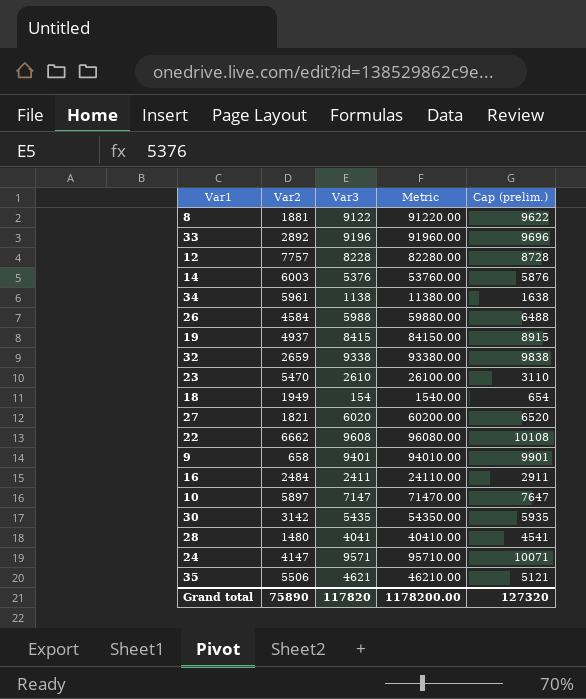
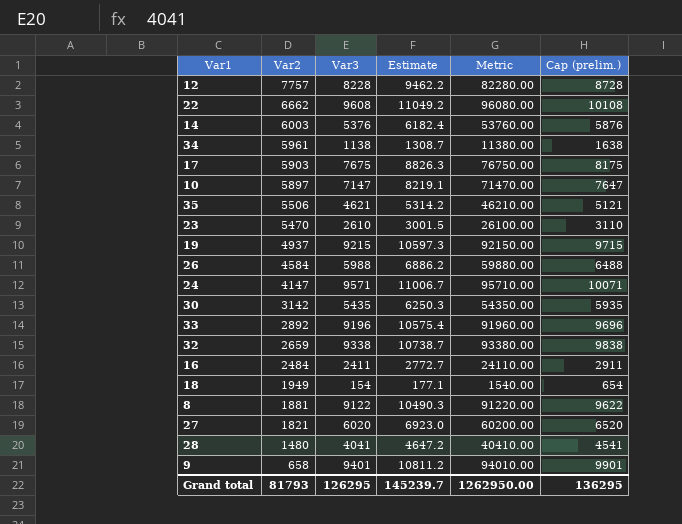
row order: none -> Var2 descending
column Estimate | formula: none -> [Var3] * 1.15
row 17: none -> 5903 | 7675 | 8826.3 | 76750.00 | 8175
19 | Var3: 8415 -> 9215
19 | Metric: 84150.00 -> 92150.00
19 | Cap (prelim.): 8915 -> 9715
Grand total | Var2: 75890 -> 81793
Grand total | Var3: 117820 -> 126295
Grand total | Metric: 1178200.00 -> 1262950.00
Grand total | Cap (prelim.): 127320 -> 136295

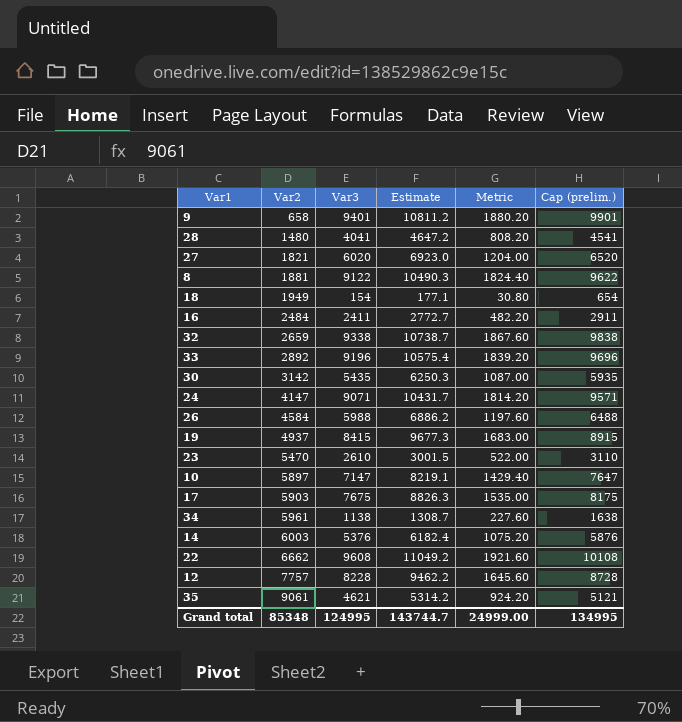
row order: Var2 descending -> Var2 ascending
column Metric | formula: [Var3] * 10 -> [Var3] * 0.2
24 | Var3: 9571 -> 9071
24 | Estimate: 11006.7 -> 10431.7
24 | Cap (prelim.): 10071 -> 9571
19 | Var3: 9215 -> 8415
19 | Estimate: 10597.3 -> 9677.3
19 | Cap (prelim.): 9715 -> 8915
35 | Var2: 5506 -> 9061
Grand total | Var2: 81793 -> 85348
Grand total | Var3: 126295 -> 124995
Grand total | Estimate: 145239.7 -> 143744.7
Grand total | Metric: 1262950.00 -> 24999.00
Grand total | Cap (prelim.): 136295 -> 134995

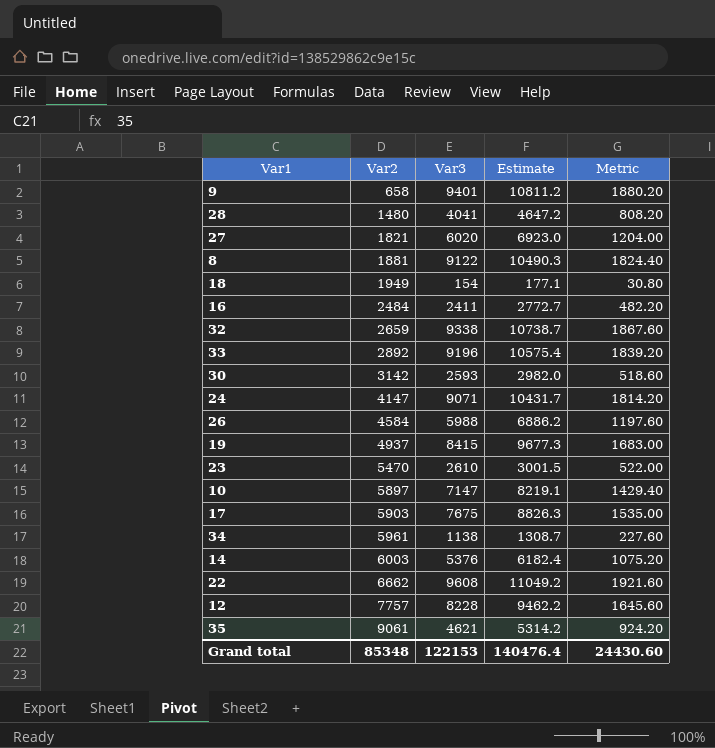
column Cap (prelim.) | formula: [Var3] + 500 -> none
30 | Var3: 5435 -> 2593
30 | Estimate: 6250.3 -> 2982.0
30 | Metric: 1087.00 -> 518.60
Grand total | Var3: 124995 -> 122153
Grand total | Estimate: 143744.7 -> 140476.4
Grand total | Metric: 24999.00 -> 24430.60

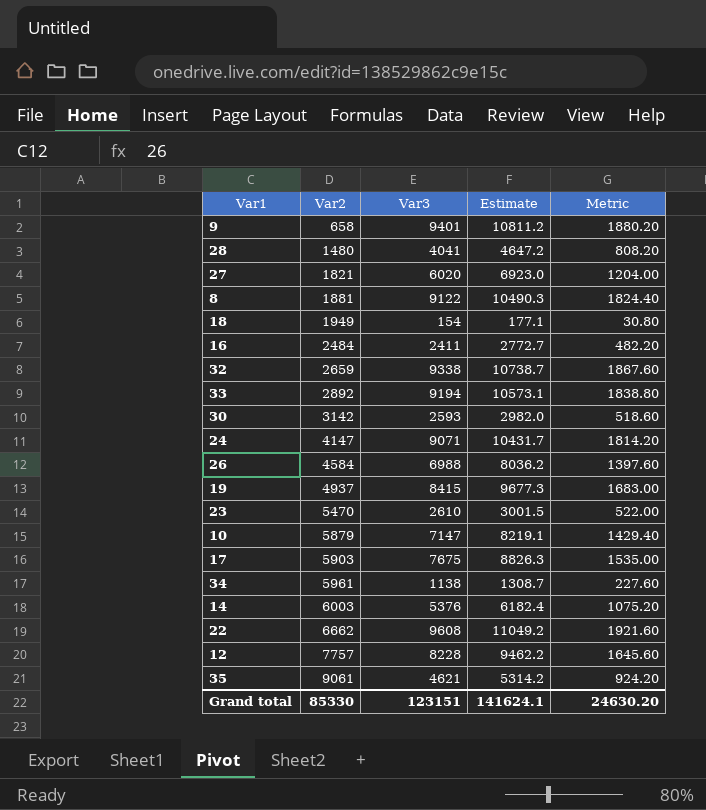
33 | Var3: 9196 -> 9194
33 | Estimate: 10575.4 -> 10573.1
33 | Metric: 1839.20 -> 1838.80
26 | Var3: 5988 -> 6988
26 | Estimate: 6886.2 -> 8036.2
26 | Metric: 1197.60 -> 1397.60
10 | Var2: 5897 -> 5879
Grand total | Var2: 85348 -> 85330
Grand total | Var3: 122153 -> 123151
Grand total | Estimate: 140476.4 -> 141624.1
Grand total | Metric: 24430.60 -> 24630.20

